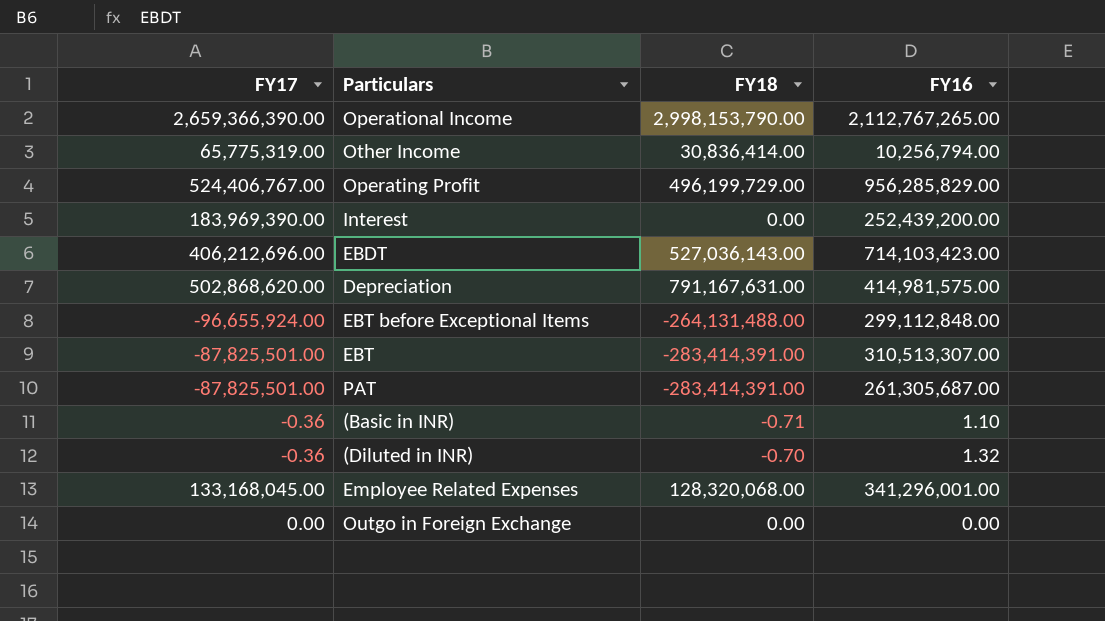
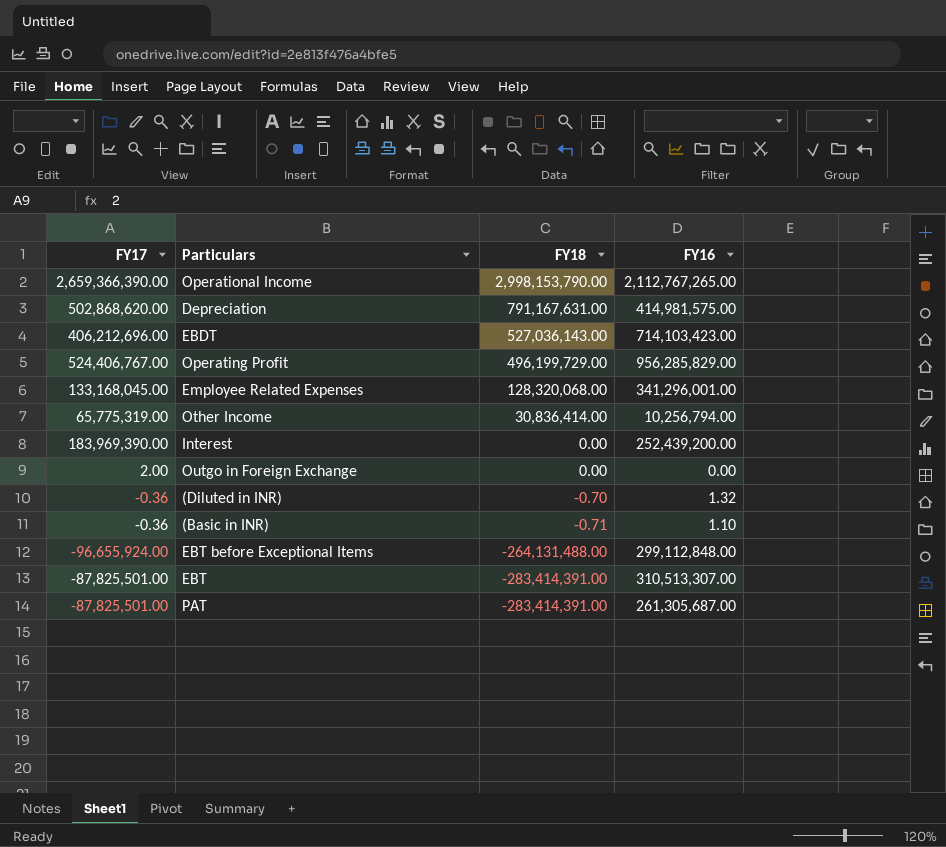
row order: none -> FY18 descending
Outgo in Foreign Exchange | FY17: 0.00 -> 2.00

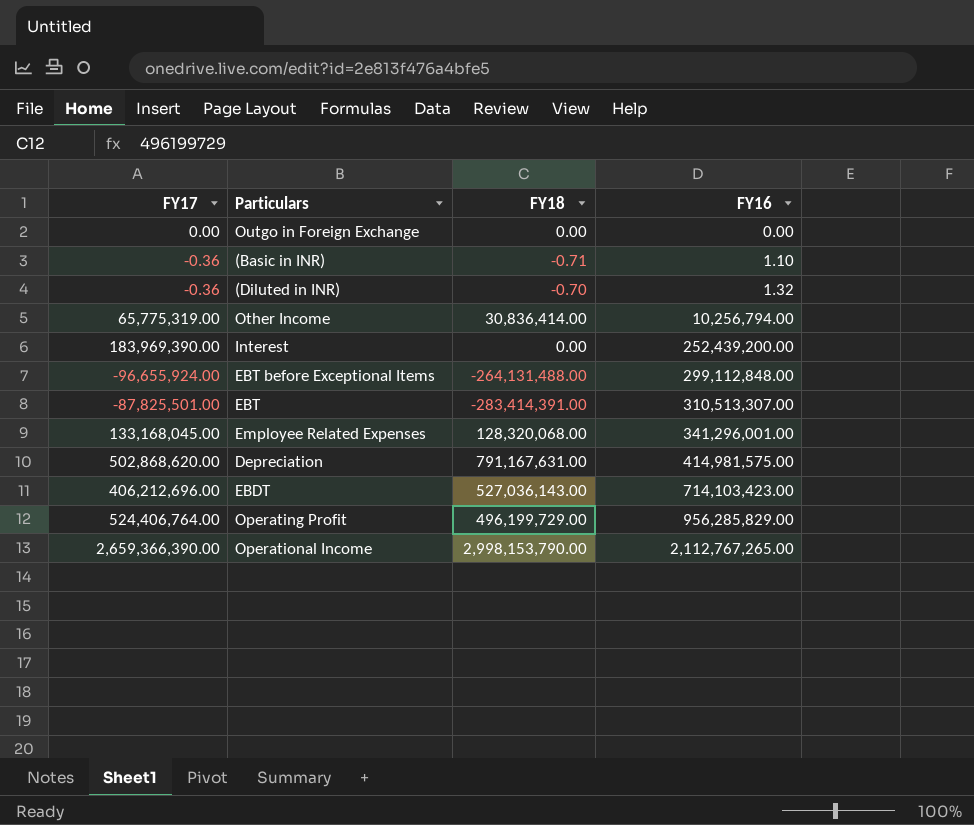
row order: FY18 descending -> FY16 ascending
row PAT: -87,825,501.00 | -283,414,391.00 | 261,305,687.00 -> none
Outgo in Foreign Exchange | FY17: 2.00 -> 0.00
Operating Profit | FY17: 524,406,767.00 -> 524,406,764.00

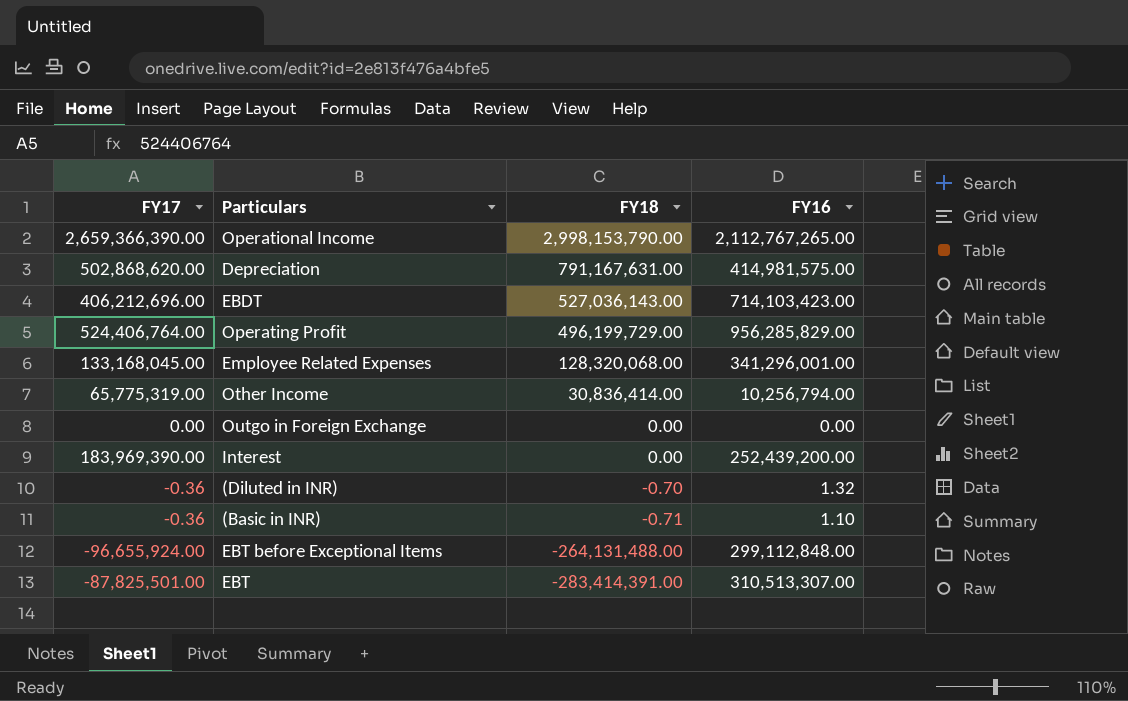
row order: FY16 ascending -> FY18 descending

